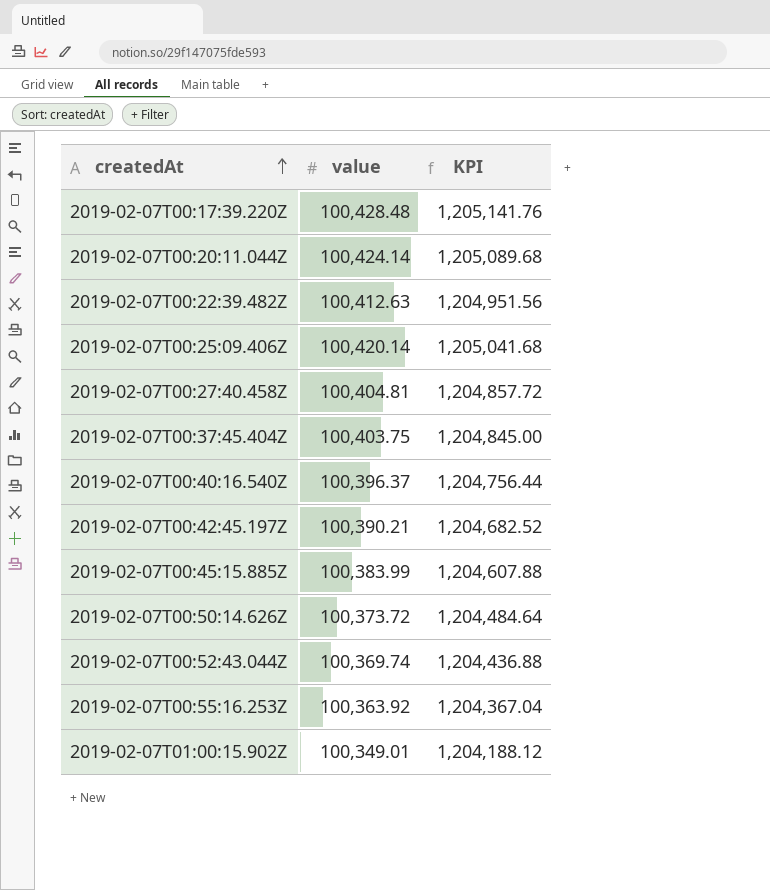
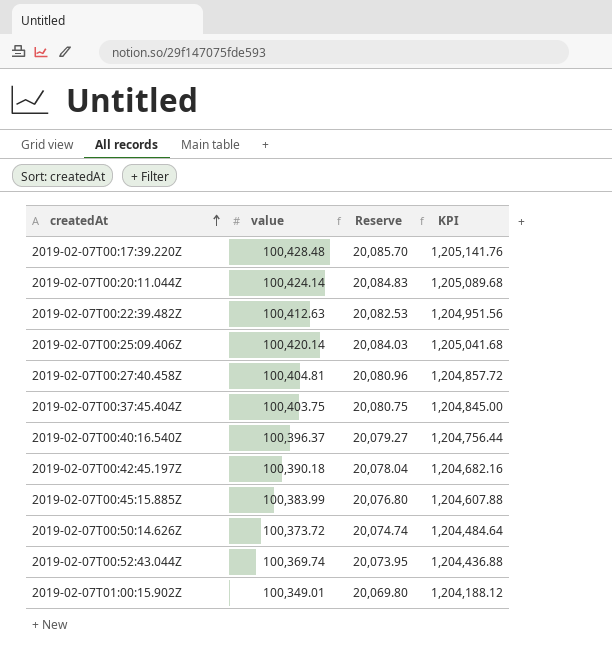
column Reserve | formula: none -> [value] * 0.2
row 2019-02-07T00:55:16.253Z: 100,363.92 | 1,204,367.04 -> none
2019-02-07T00:42:45.197Z | value: 100,390.21 -> 100,390.18
2019-02-07T00:42:45.197Z | KPI: 1,204,682.52 -> 1,204,682.16

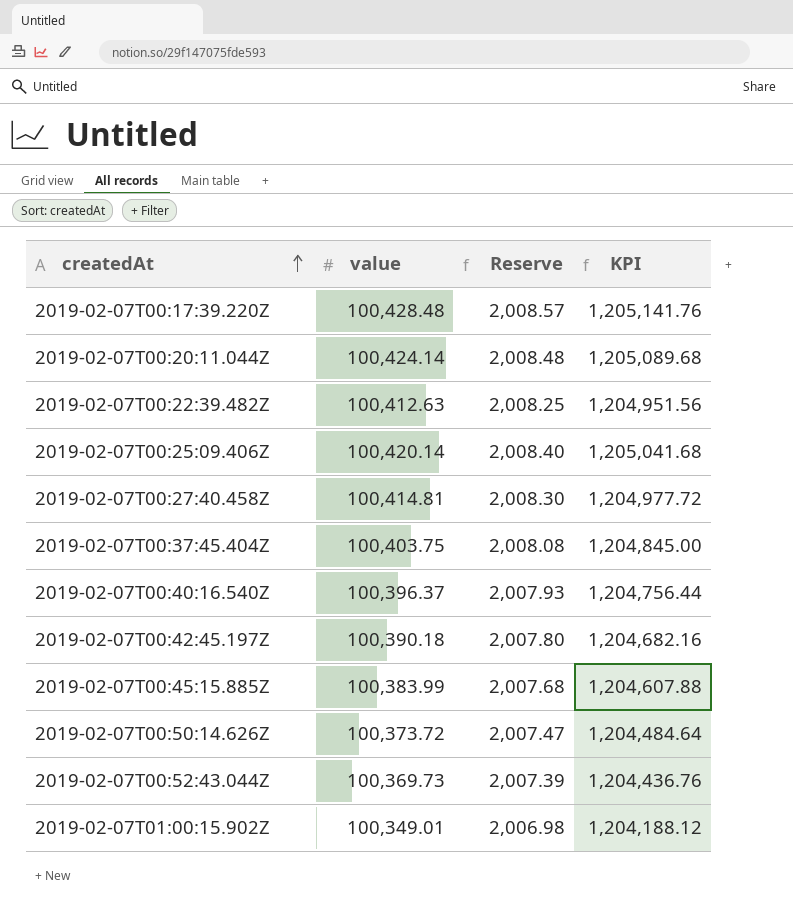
column Reserve | formula: [value] * 0.2 -> [value] * 0.02
2019-02-07T00:27:40.458Z | value: 100,404.81 -> 100,414.81
2019-02-07T00:27:40.458Z | KPI: 1,204,857.72 -> 1,204,977.72
2019-02-07T00:52:43.044Z | value: 100,369.74 -> 100,369.73
2019-02-07T00:52:43.044Z | KPI: 1,204,436.88 -> 1,204,436.76

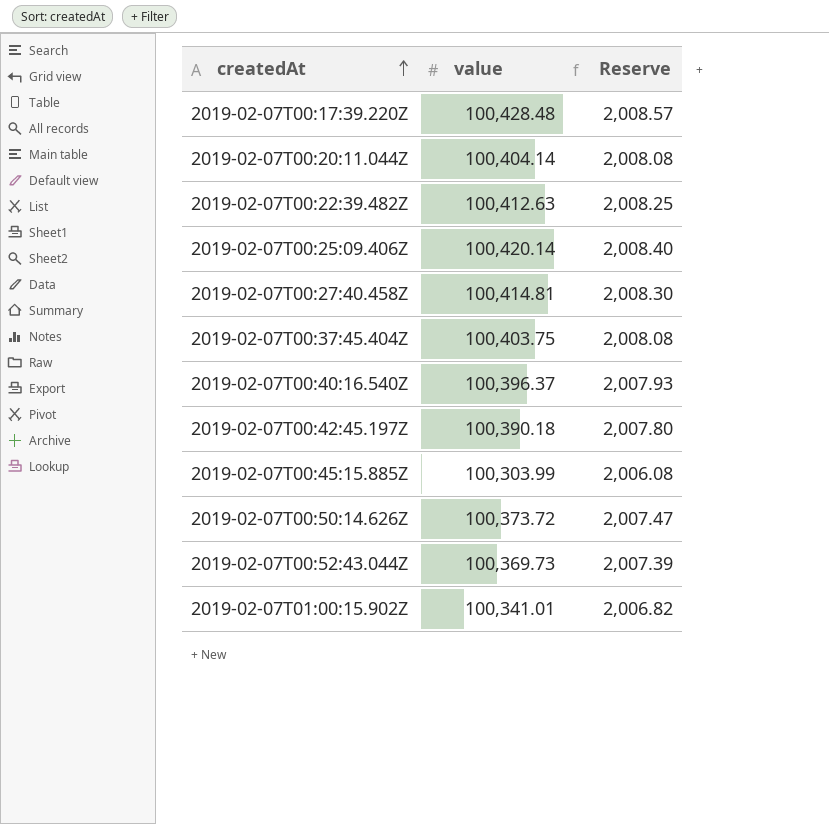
column KPI | formula: [value] * 12 -> none
2019-02-07T00:20:11.044Z | value: 100,424.14 -> 100,404.14
2019-02-07T00:20:11.044Z | Reserve: 2,008.48 -> 2,008.08
2019-02-07T00:45:15.885Z | value: 100,383.99 -> 100,303.99
2019-02-07T00:45:15.885Z | Reserve: 2,007.68 -> 2,006.08
2019-02-07T01:00:15.902Z | value: 100,349.01 -> 100,341.01
2019-02-07T01:00:15.902Z | Reserve: 2,006.98 -> 2,006.82

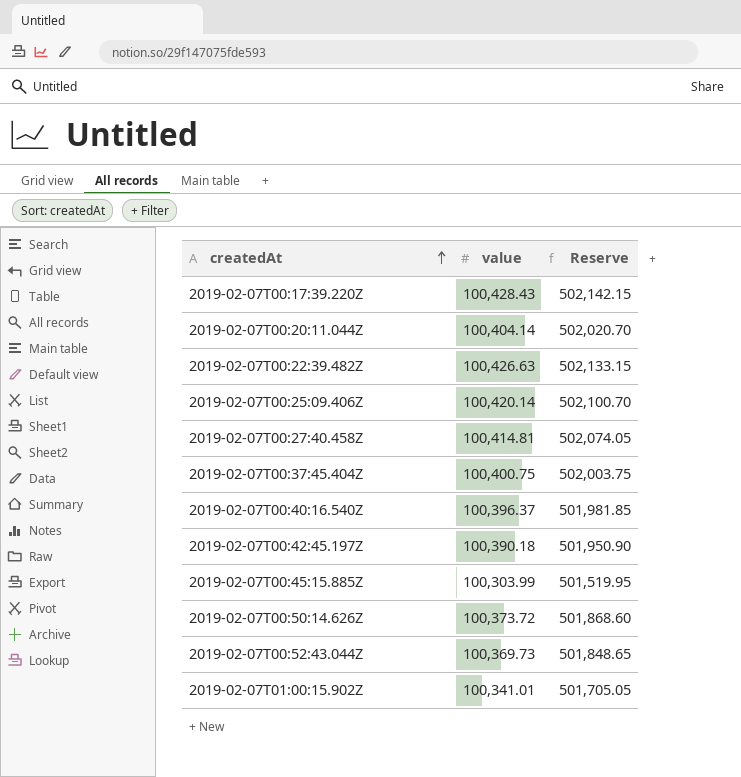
column Reserve | formula: [value] * 0.02 -> [value] * 5
2019-02-07T00:17:39.220Z | value: 100,428.48 -> 100,428.43
2019-02-07T00:22:39.482Z | value: 100,412.63 -> 100,426.63
2019-02-07T00:37:45.404Z | value: 100,403.75 -> 100,400.75

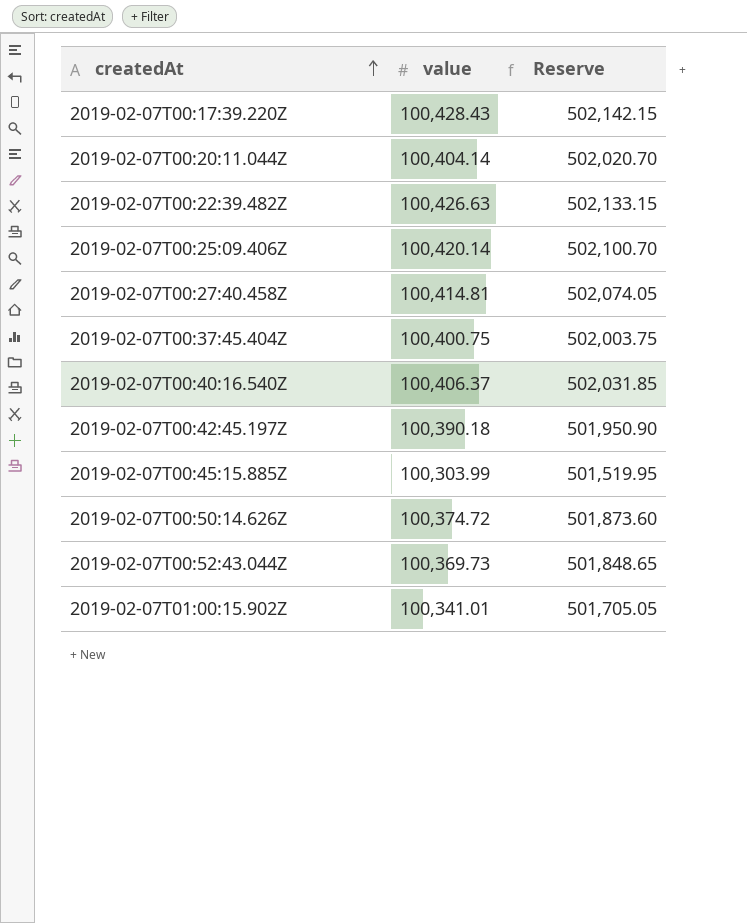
2019-02-07T00:40:16.540Z | value: 100,396.37 -> 100,406.37
2019-02-07T00:40:16.540Z | Reserve: 501,981.85 -> 502,031.85
2019-02-07T00:50:14.626Z | value: 100,373.72 -> 100,374.72
2019-02-07T00:50:14.626Z | Reserve: 501,868.60 -> 501,873.60

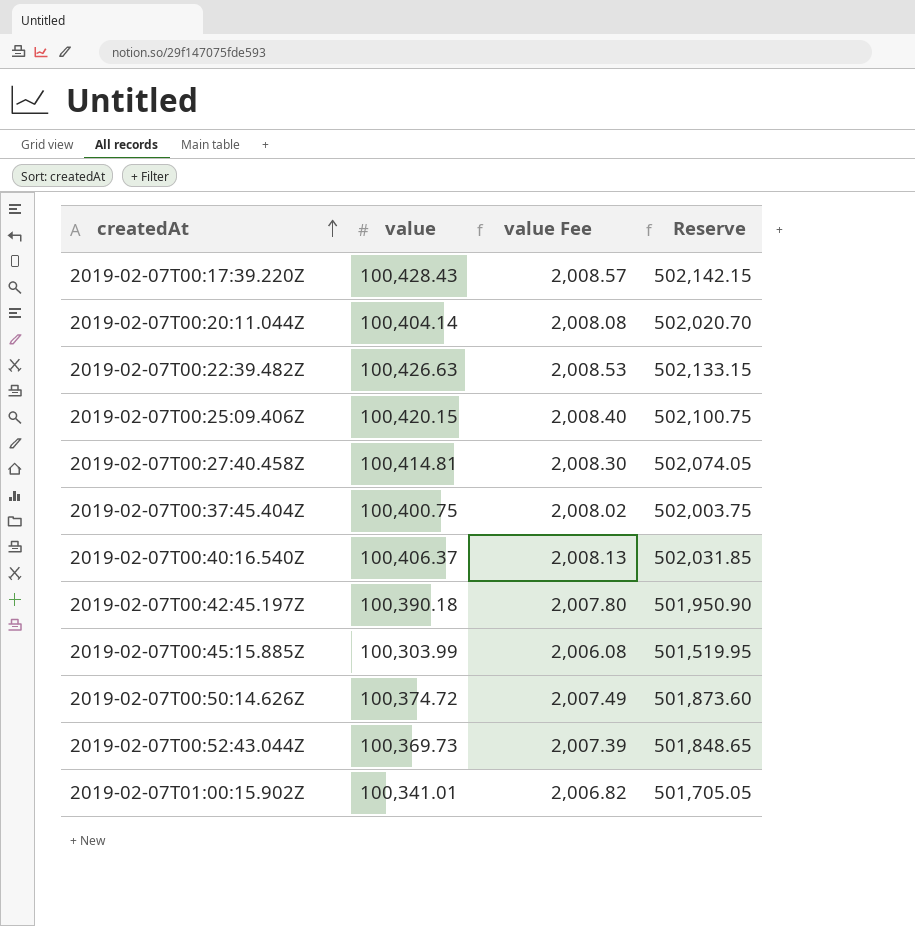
column value Fee | formula: none -> [value] * 0.02
2019-02-07T00:25:09.406Z | value: 100,420.14 -> 100,420.15
2019-02-07T00:25:09.406Z | Reserve: 502,100.70 -> 502,100.75

